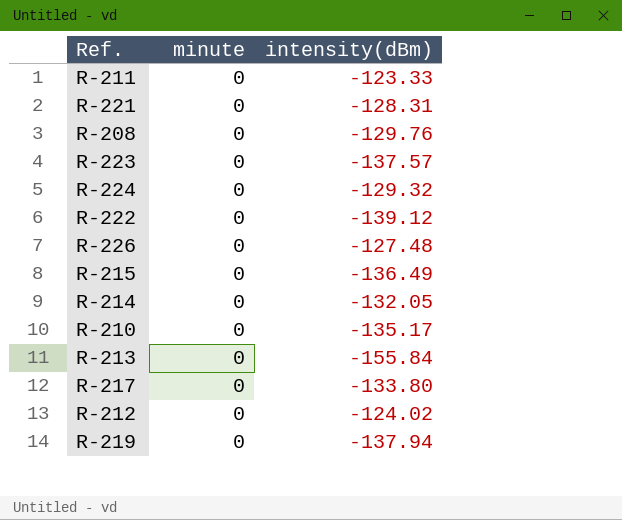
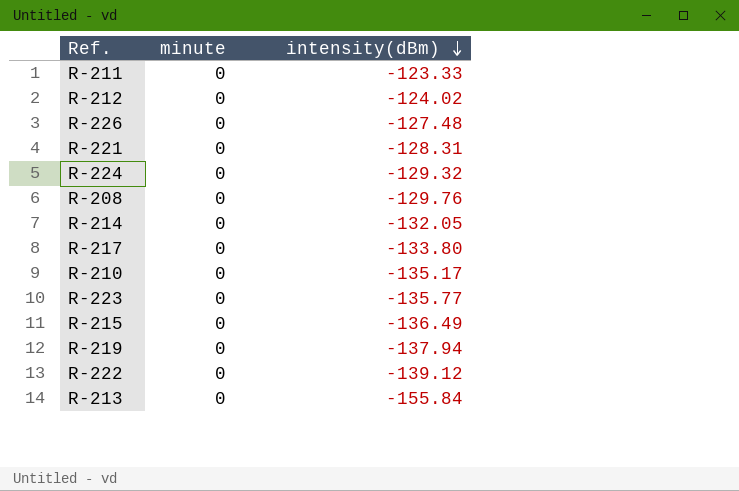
row order: none -> intensity(dBm) descending
R-223 | intensity(dBm): -137.57 -> -135.77

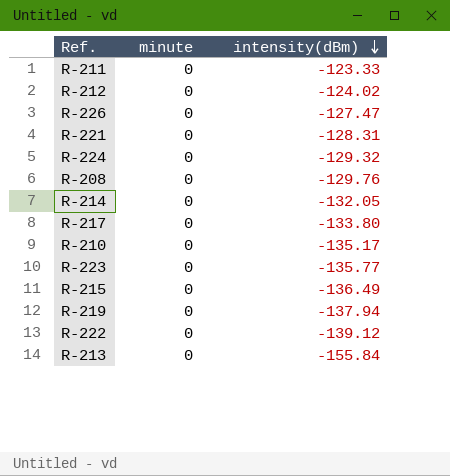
R-226 | intensity(dBm): -127.48 -> -127.47

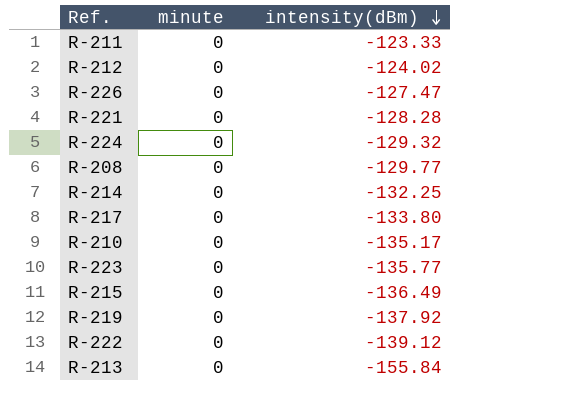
R-221 | intensity(dBm): -128.31 -> -128.28
R-208 | intensity(dBm): -129.76 -> -129.77
R-214 | intensity(dBm): -132.05 -> -132.25
R-219 | intensity(dBm): -137.94 -> -137.92

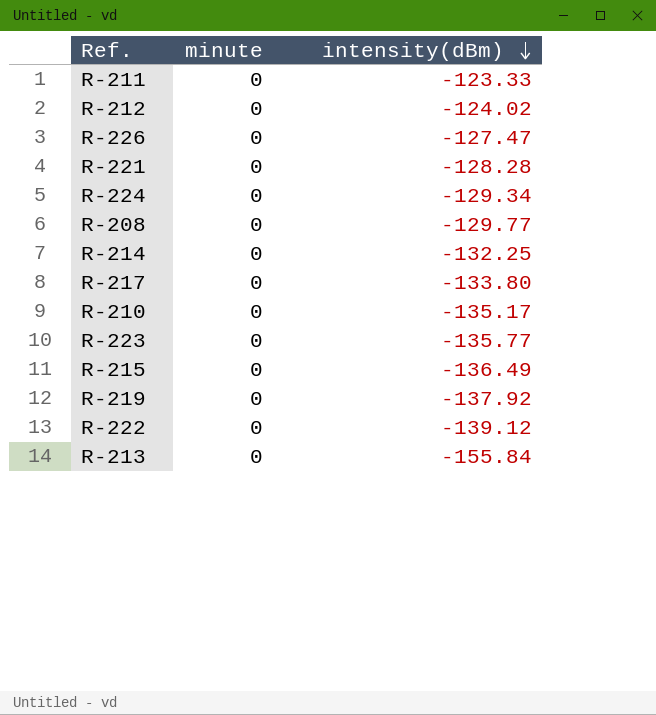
R-224 | intensity(dBm): -129.32 -> -129.34

